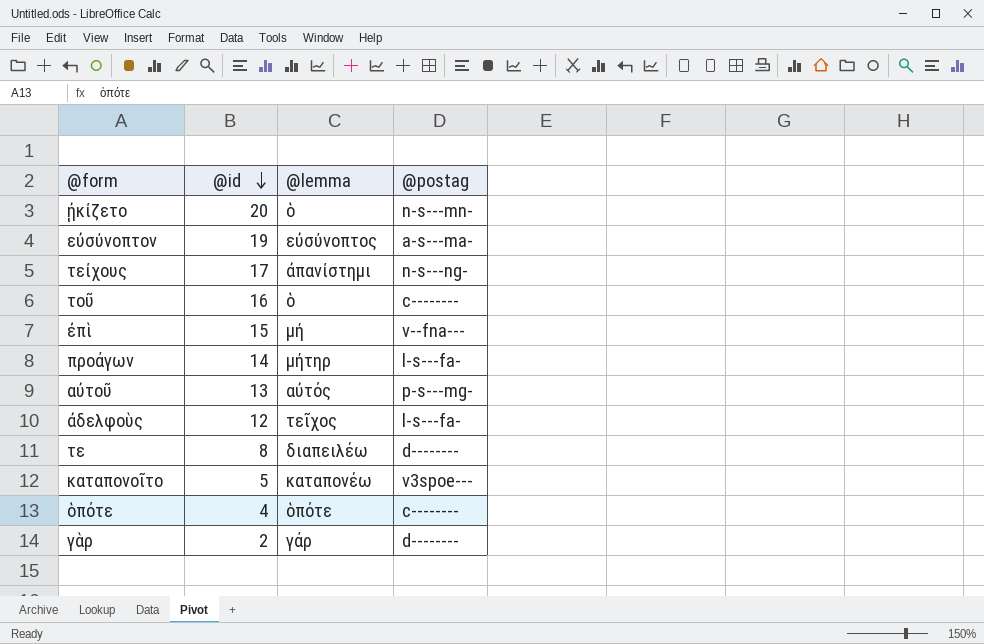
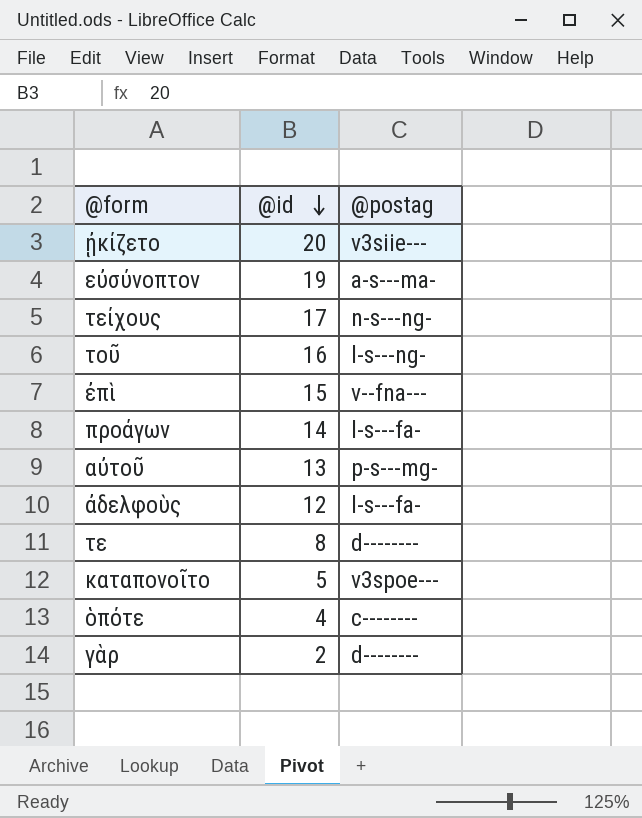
column @lemma | position: 3 -> none
ᾐκίζετο | @postag: n-s---mn- -> v3siie---
τοῦ | @postag: c-------- -> l-s---ng-

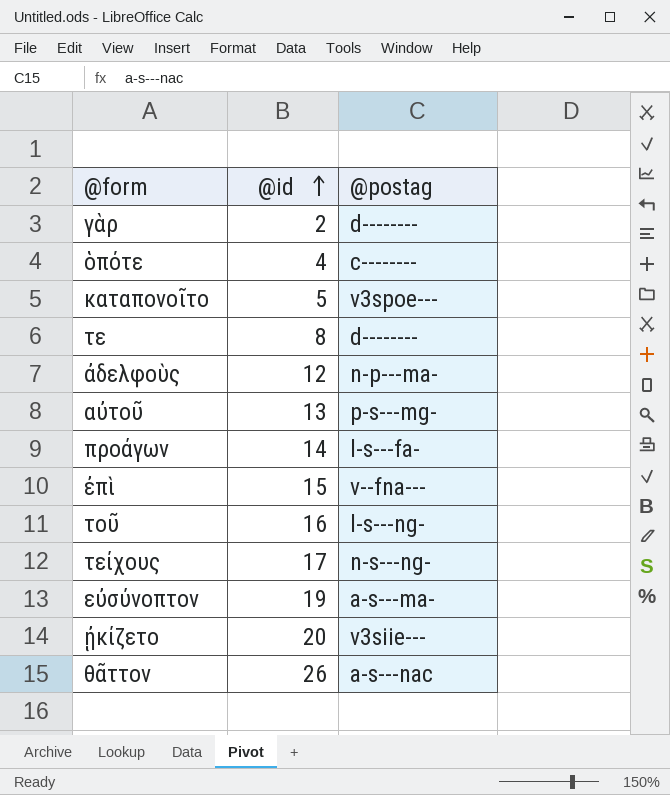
row order: @id descending -> @id ascending
ἀδελφοὺς | @postag: l-s---fa- -> n-p---ma-
row θᾶττον: none -> 26 | a-s---nac

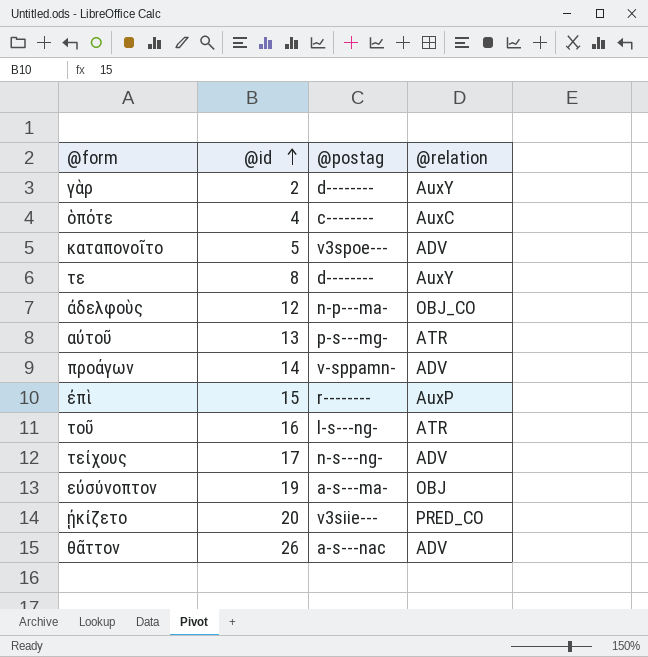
column @relation | position: none -> 4
προάγων | @postag: l-s---fa- -> v-sppamn-
ἐπὶ | @postag: v--fna--- -> r--------

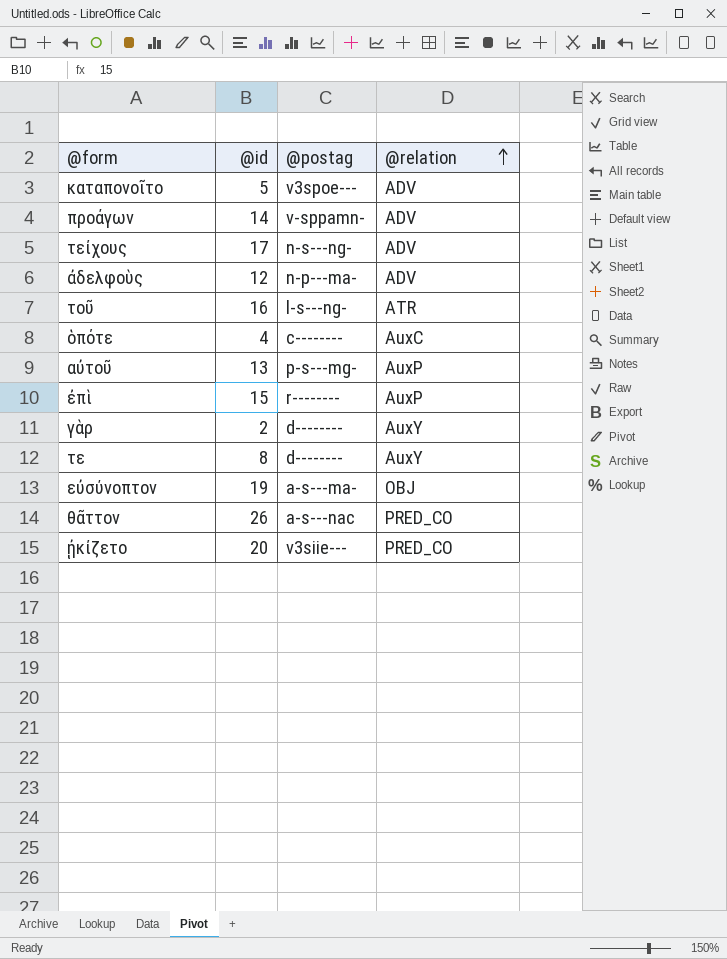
row order: @id ascending -> @relation ascending
ἀδελφοὺς | @relation: OBJ_CO -> ADV
αὐτοῦ | @relation: ATR -> AuxP
θᾶττον | @relation: ADV -> PRED_CO

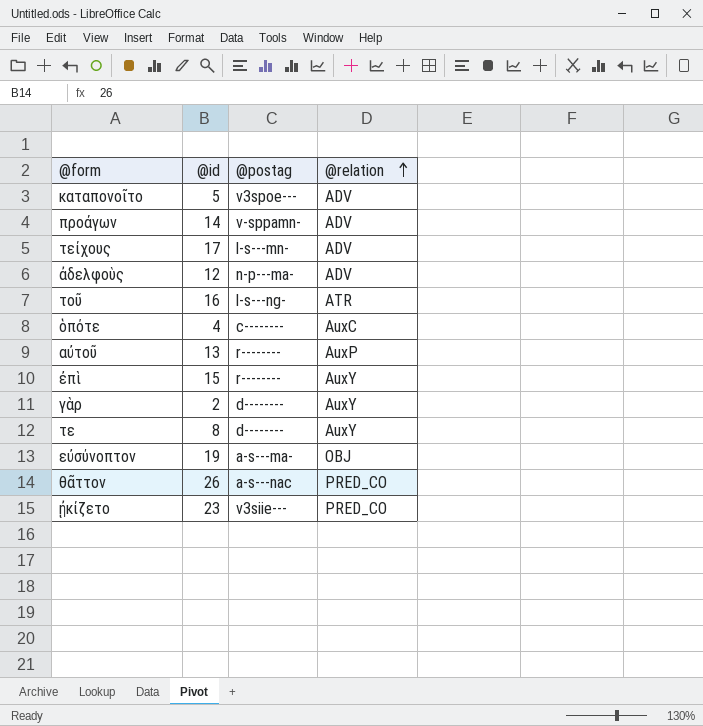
τείχους | @postag: n-s---ng- -> l-s---mn-
αὐτοῦ | @postag: p-s---mg- -> r--------
ἐπὶ | @relation: AuxP -> AuxY
ᾐκίζετο | @id: 20 -> 23

